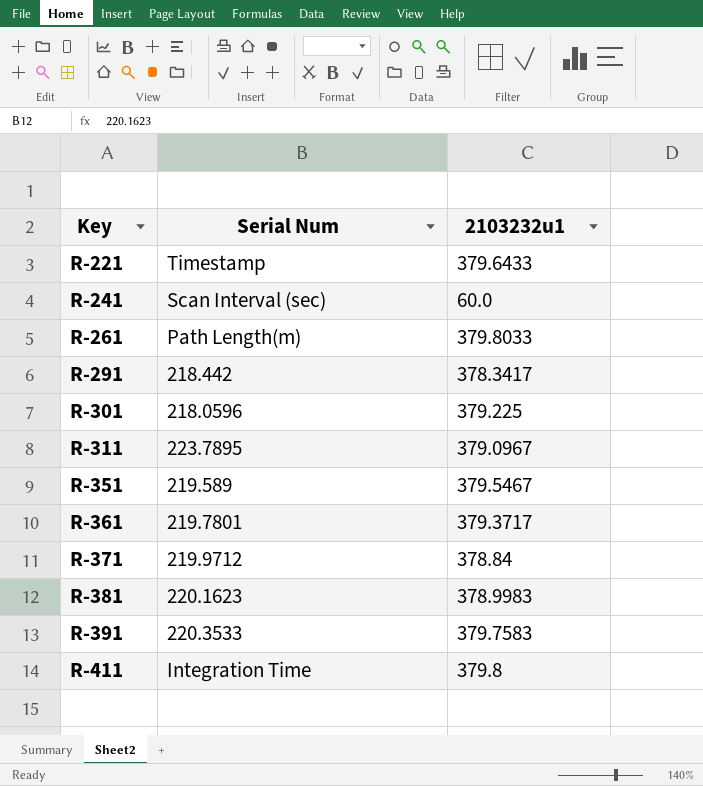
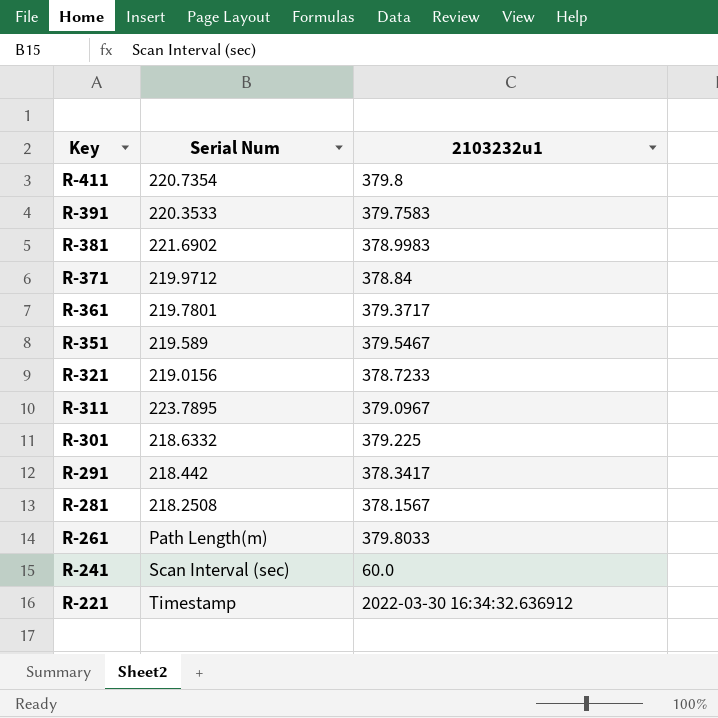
row order: Key ascending -> Key descending
R-411 | Serial Num: Integration Time -> 220.7354
R-381 | Serial Num: 220.1623 -> 221.6902
row R-321: none -> 219.0156 | 378.7233
R-301 | Serial Num: 218.0596 -> 218.6332
row R-281: none -> 218.2508 | 378.1567
R-221 | 2103232u1: 379.6433 -> 2022-03-30 16:34:32.636912

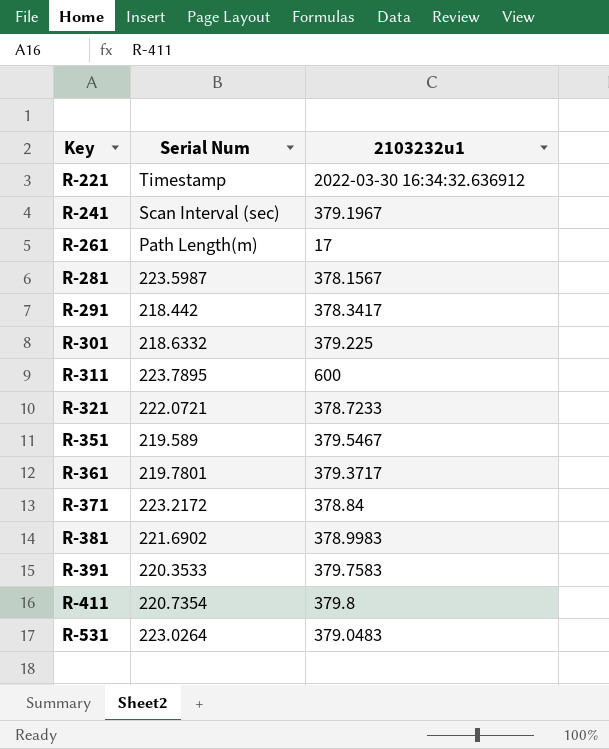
row order: Key descending -> Key ascending
R-241 | 2103232u1: 60.0 -> 379.1967
R-261 | 2103232u1: 379.8033 -> 17
R-281 | Serial Num: 218.2508 -> 223.5987
R-311 | 2103232u1: 379.0967 -> 600
R-321 | Serial Num: 219.0156 -> 222.0721
R-371 | Serial Num: 219.9712 -> 223.2172
row R-531: none -> 223.0264 | 379.0483

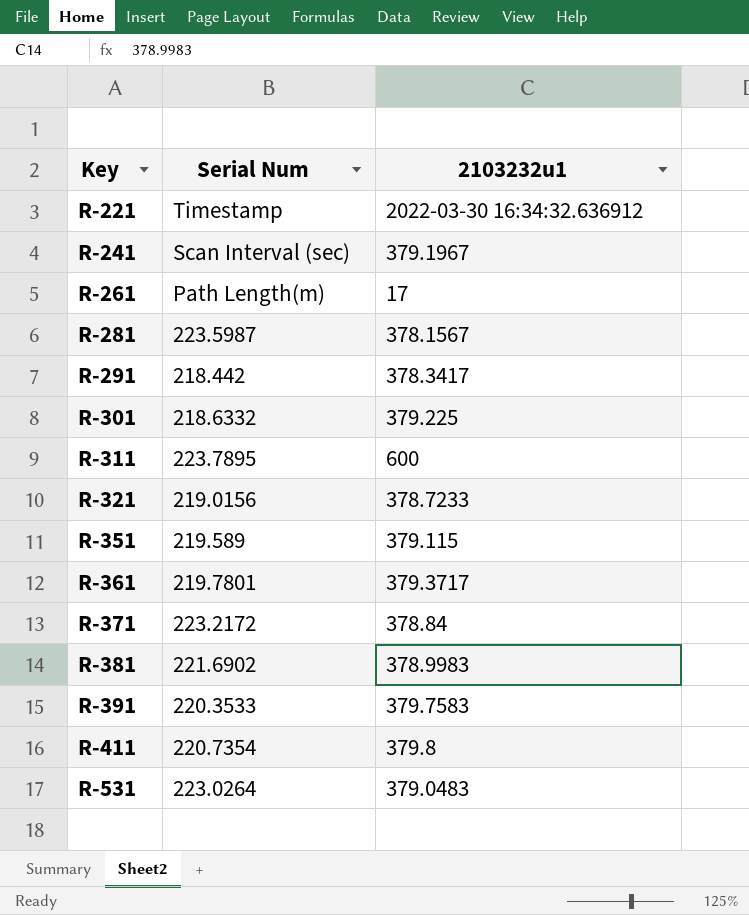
R-321 | Serial Num: 222.0721 -> 219.0156
R-351 | 2103232u1: 379.5467 -> 379.115

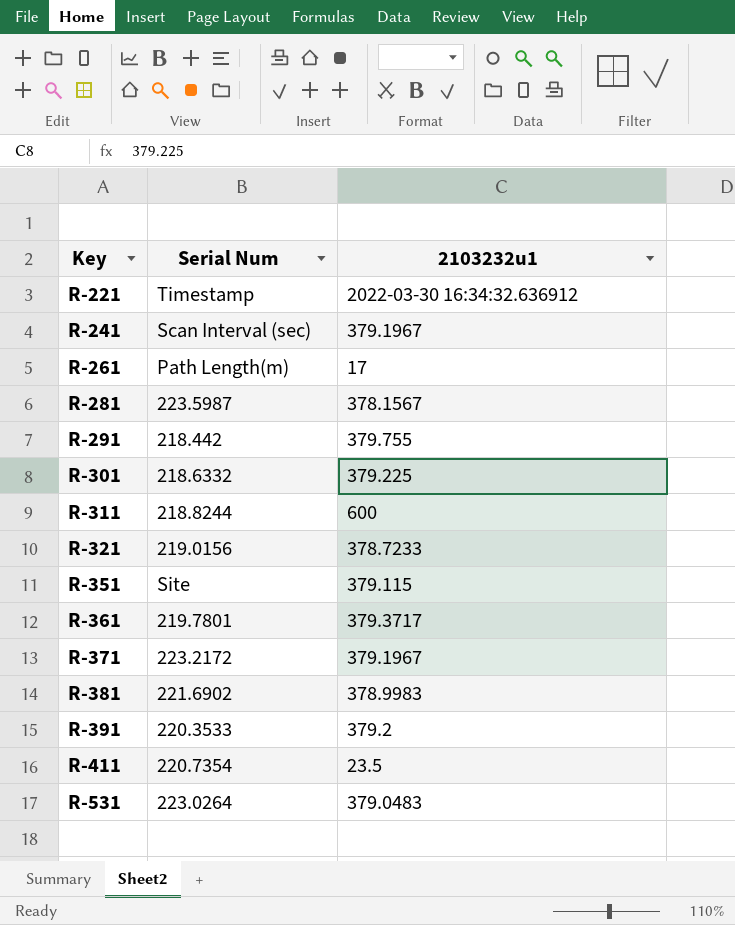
R-291 | 2103232u1: 378.3417 -> 379.755
R-311 | Serial Num: 223.7895 -> 218.8244
R-351 | Serial Num: 219.589 -> Site
R-371 | 2103232u1: 378.84 -> 379.1967
R-391 | 2103232u1: 379.7583 -> 379.2
R-411 | 2103232u1: 379.8 -> 23.5

